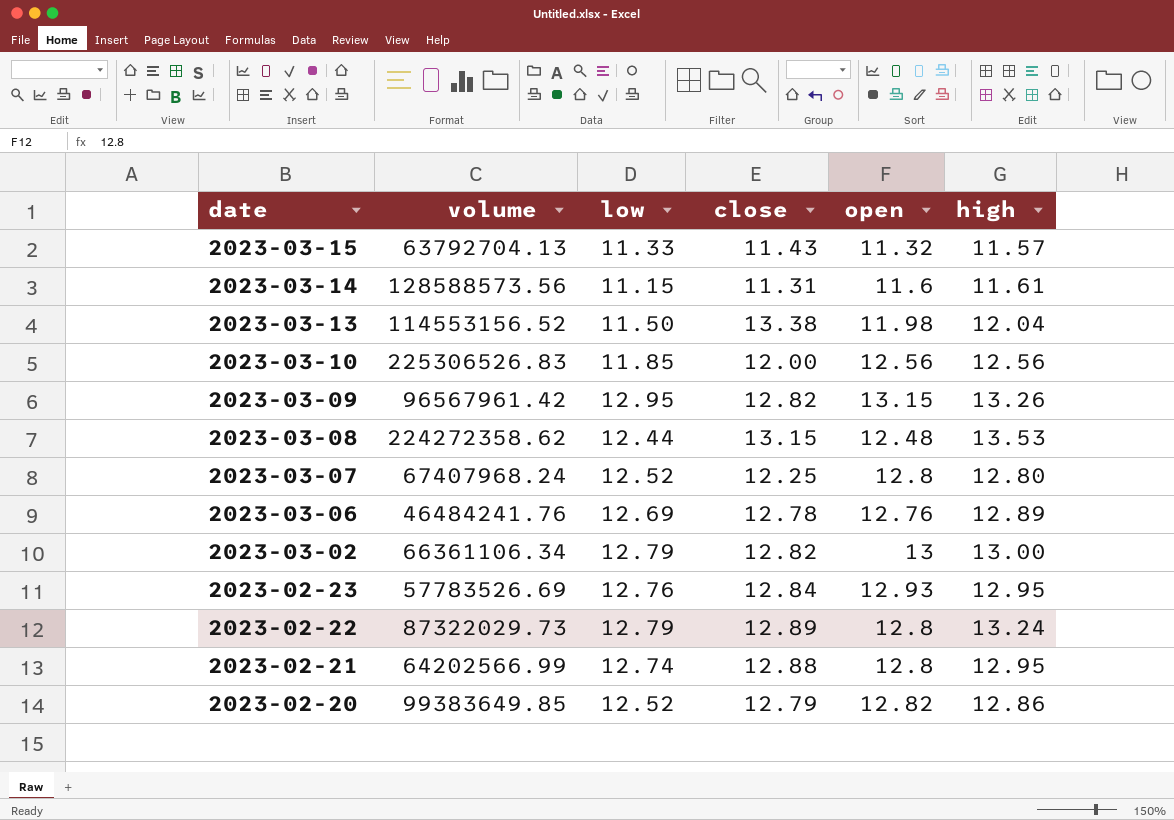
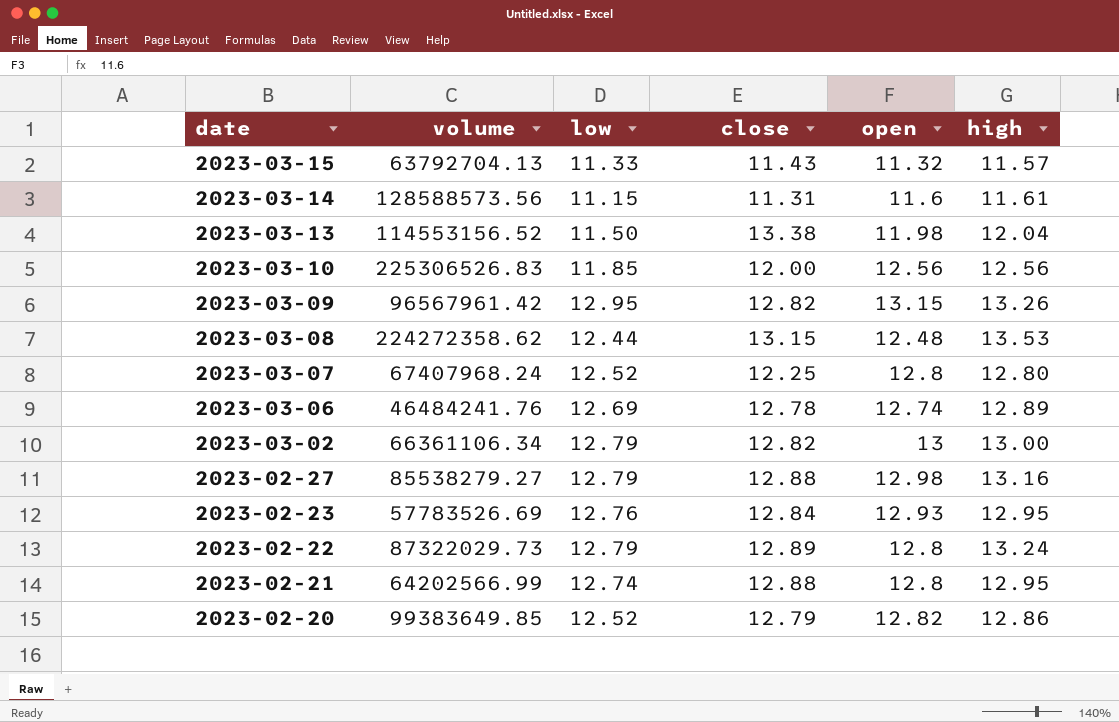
2023-03-06 | open: 12.76 -> 12.74
row 2023-02-27: none -> 85538279.27 | 12.79 | 12.88 | 12.98 | 13.16

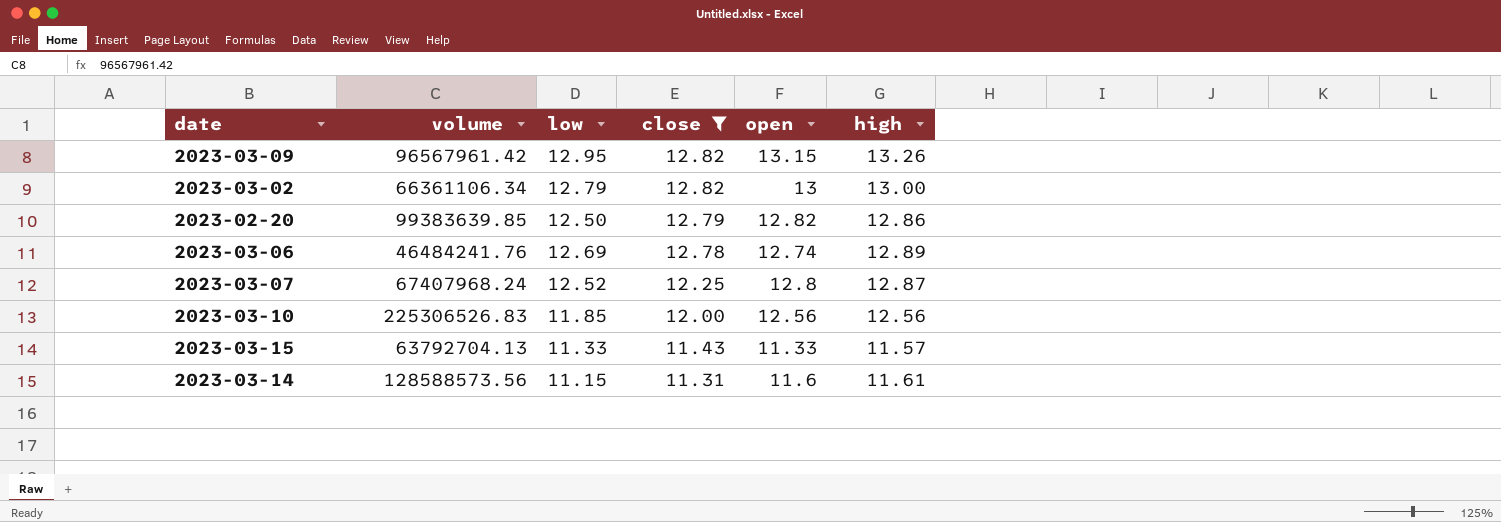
filter: none -> close <= 12.82
row order: date descending -> close descending
2023-02-20 | volume: 99383649.85 -> 99383639.85
2023-02-20 | low: 12.52 -> 12.50
2023-03-07 | high: 12.80 -> 12.87
2023-03-15 | open: 11.32 -> 11.33

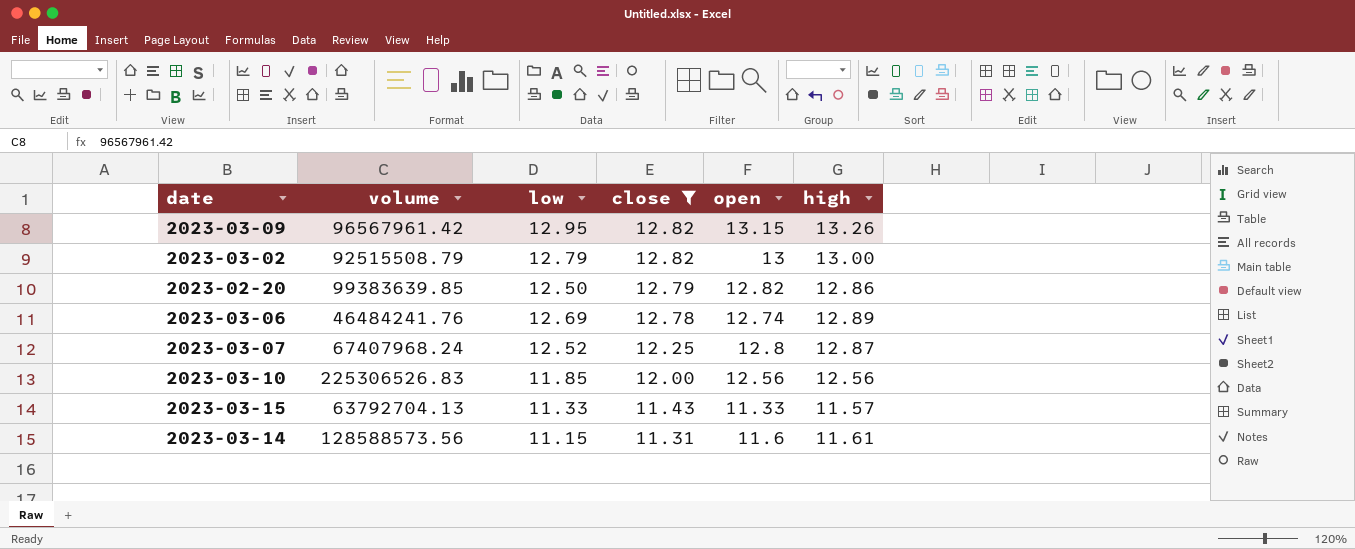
2023-03-02 | volume: 66361106.34 -> 92515508.79

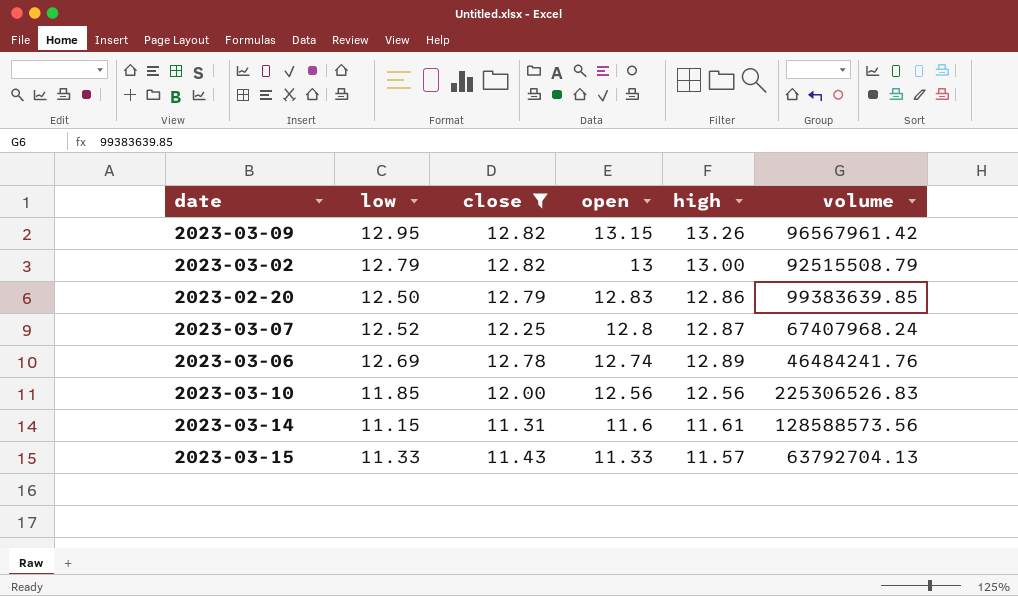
row order: close descending -> open descending
column volume | position: 2 -> 6
2023-02-20 | open: 12.82 -> 12.83

